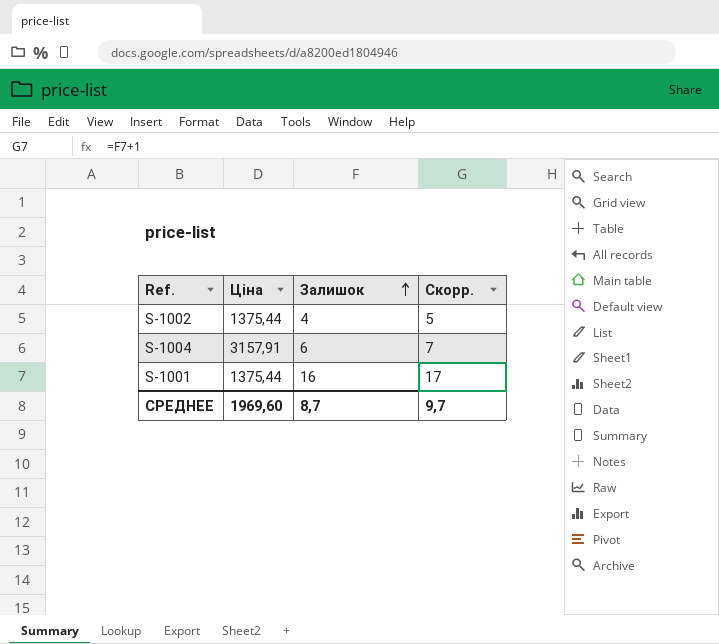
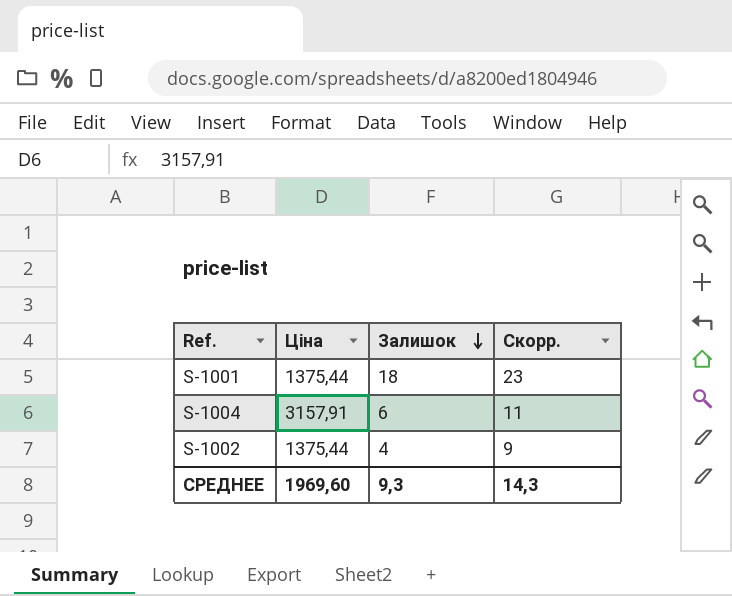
row order: Залишок ascending -> Залишок descending
column Скорр. | formula: [Залишок] + 1 -> [Залишок] + 5
S-1001 | Залишок: 16 -> 18
СРЕДНЕЕ | Залишок: 8,7 -> 9,3
СРЕДНЕЕ | Скорр.: 9,7 -> 14,3

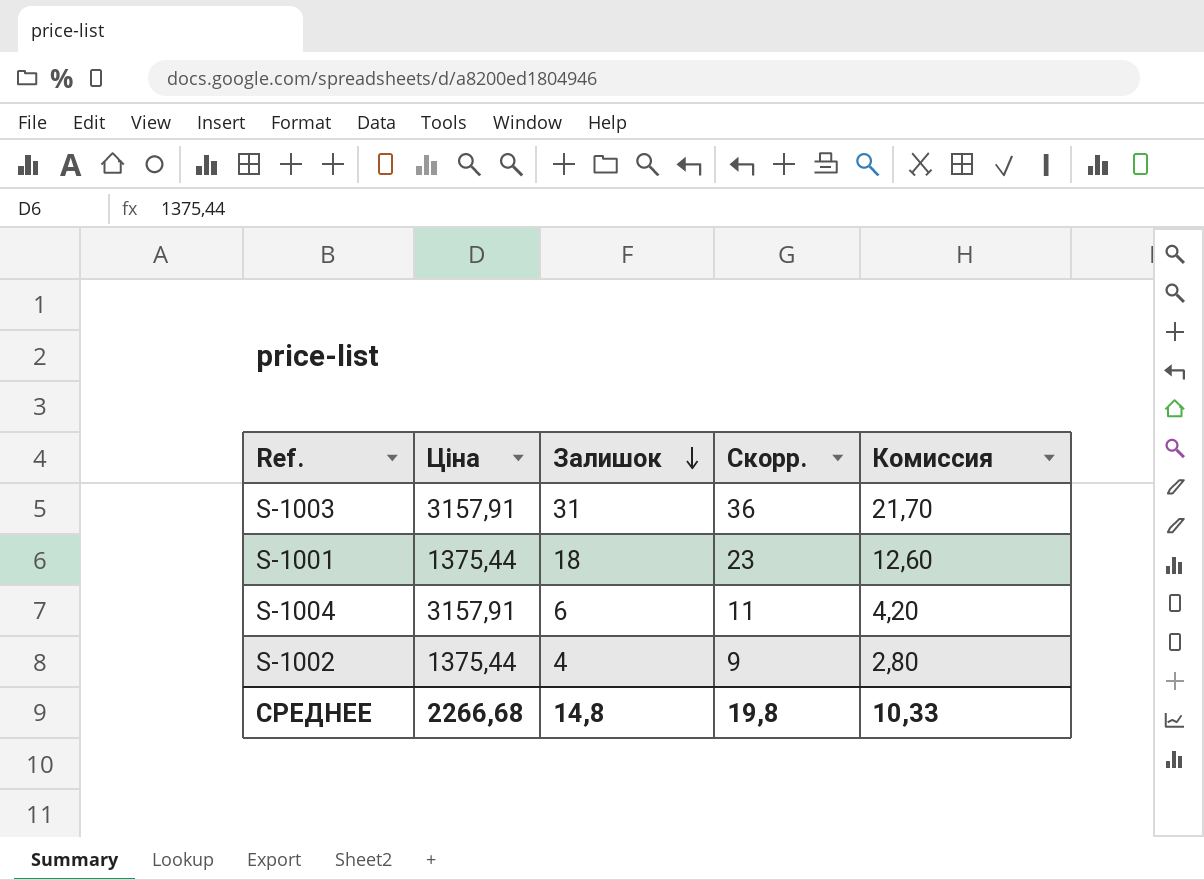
column Комиссия | formula: none -> [Залишок] * 0,7
row S-1003: none -> 3157,91 | 31 | 36 | 21,70
СРЕДНЕЕ | Ціна: 1969,60 -> 2266,68
СРЕДНЕЕ | Залишок: 9,3 -> 14,8
СРЕДНЕЕ | Скорр.: 14,3 -> 19,8

